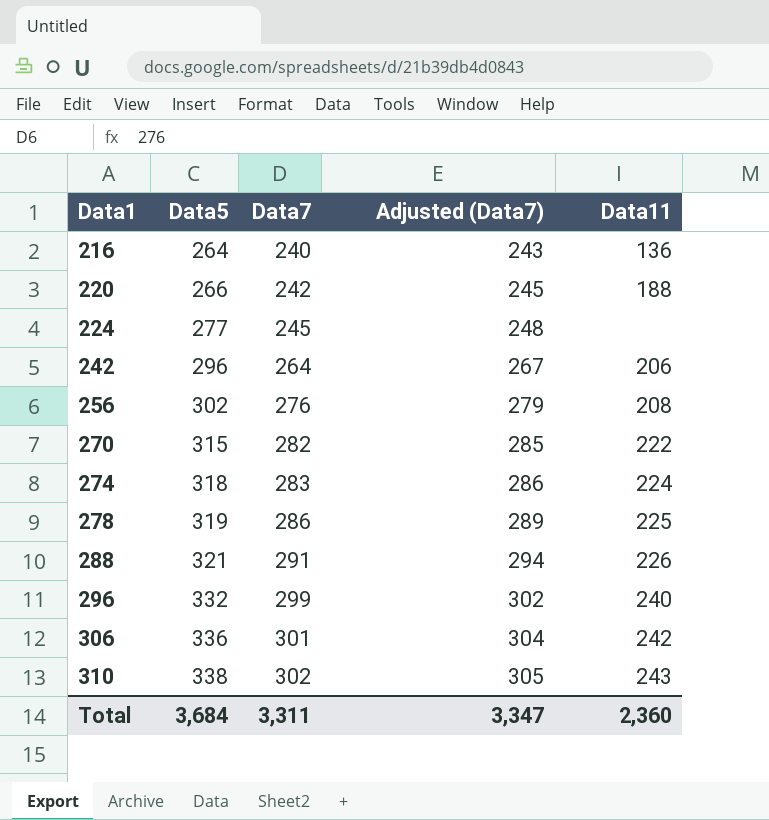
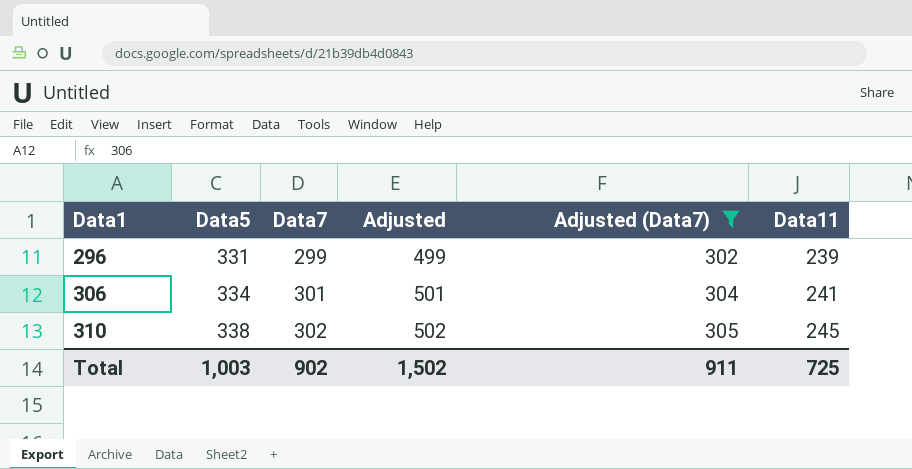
filter: none -> Adjusted (Data7) >= 302
column Adjusted | formula: none -> [Data7] + 200
296 | Data5: 332 -> 331
296 | Data11: 240 -> 239
306 | Data5: 336 -> 334
306 | Data11: 242 -> 241
310 | Data11: 243 -> 245
Total | Data5: 3,684 -> 1,003
Total | Data7: 3,311 -> 902
Total | Adjusted (Data7): 3,347 -> 911
Total | Data11: 2,360 -> 725

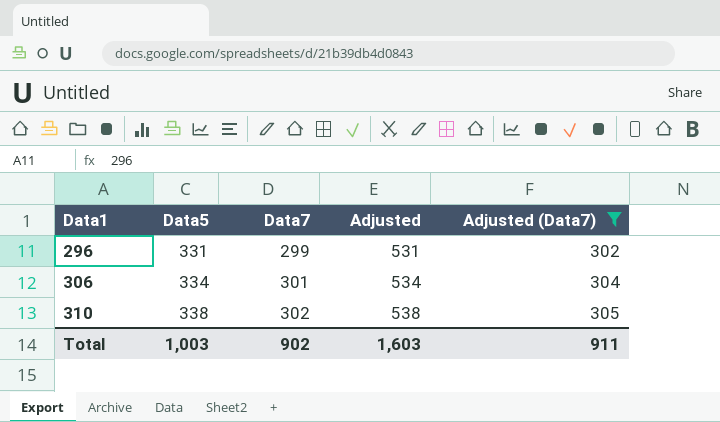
column Data11 | position: 6 -> none
column Adjusted | formula: [Data7] + 200 -> [Data5] + 200
Total | Adjusted: 1,502 -> 1,603

